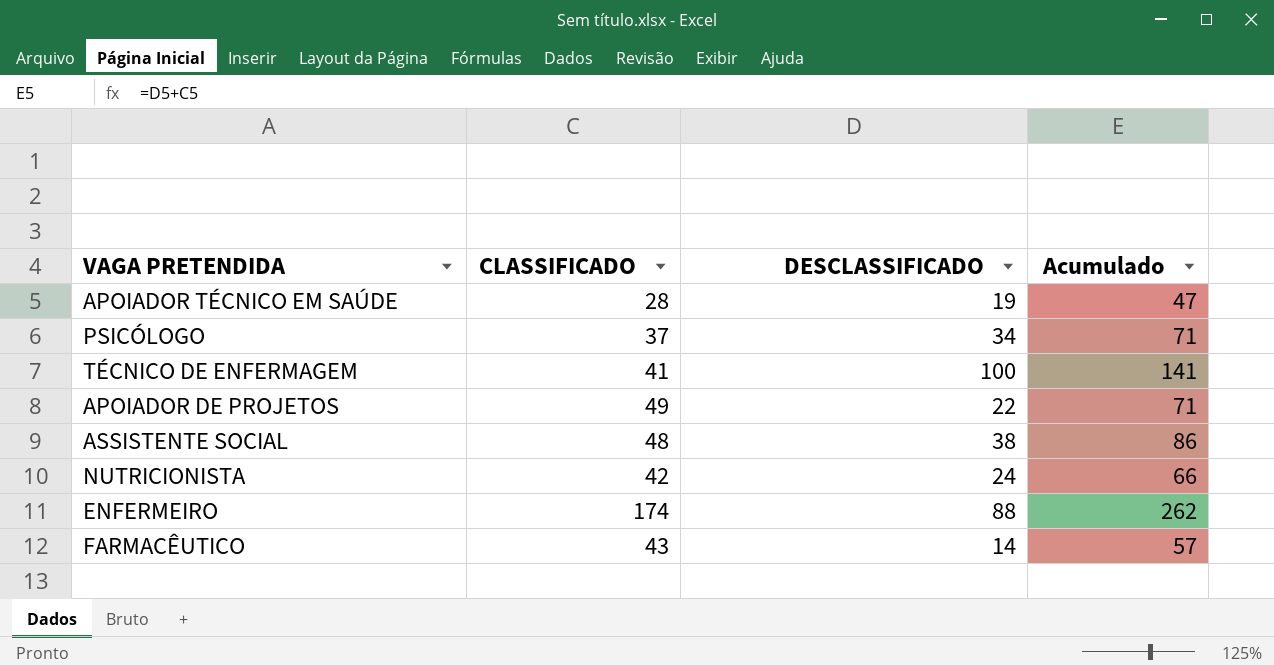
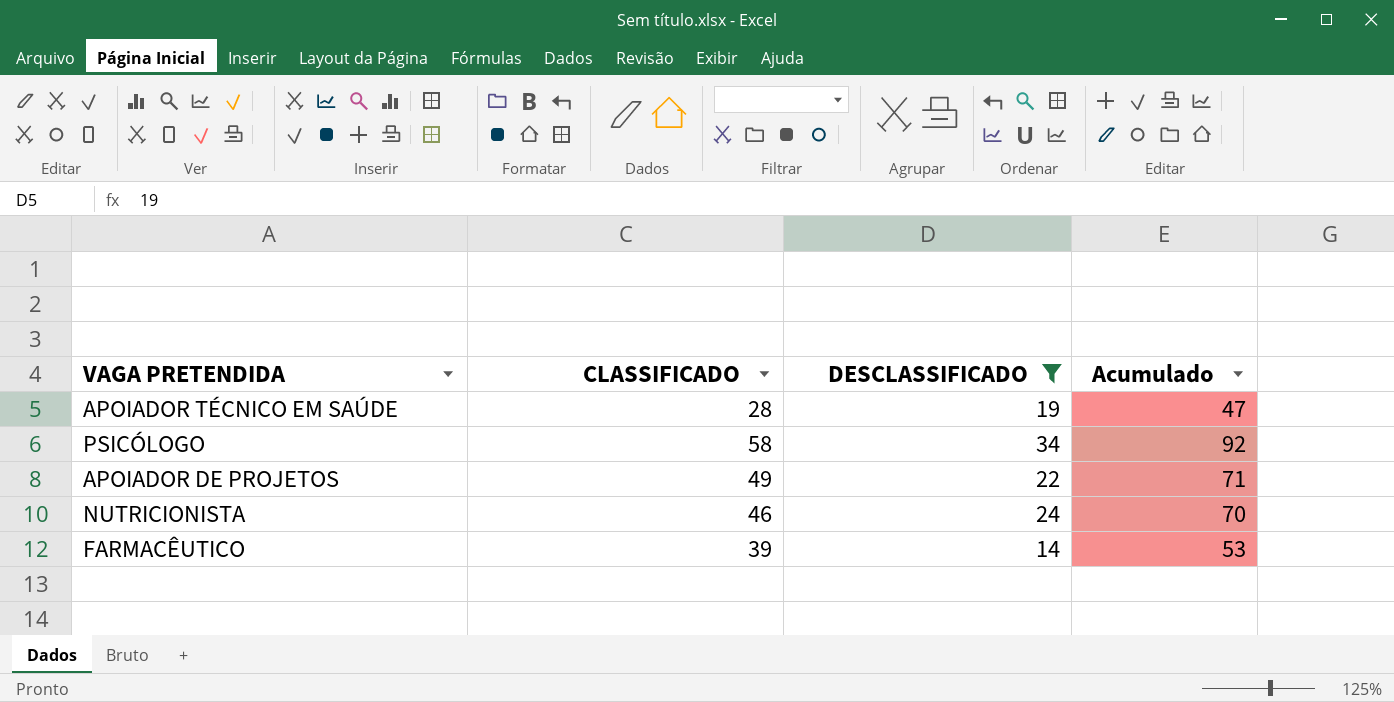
filter: none -> DESCLASSIFICADO <= 34
PSICÓLOGO | CLASSIFICADO: 37 -> 58
PSICÓLOGO | Acumulado: 71 -> 92
NUTRICIONISTA | CLASSIFICADO: 42 -> 46
NUTRICIONISTA | Acumulado: 66 -> 70
FARMACÊUTICO | CLASSIFICADO: 43 -> 39
FARMACÊUTICO | Acumulado: 57 -> 53

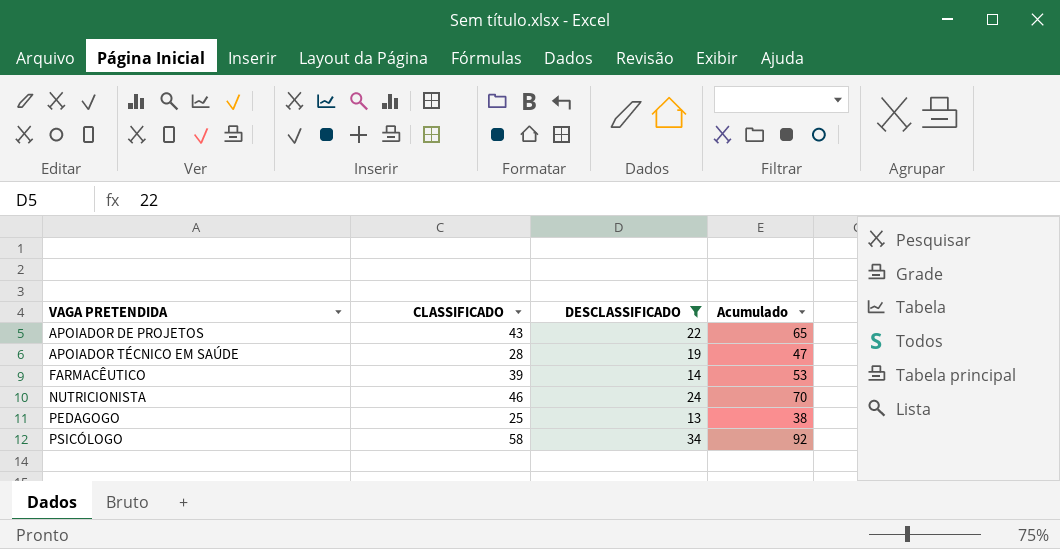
row order: none -> VAGA PRETENDIDA ascending
APOIADOR DE PROJETOS | CLASSIFICADO: 49 -> 43
APOIADOR DE PROJETOS | Acumulado: 71 -> 65
row PEDAGOGO: none -> 25 | 13 | 38

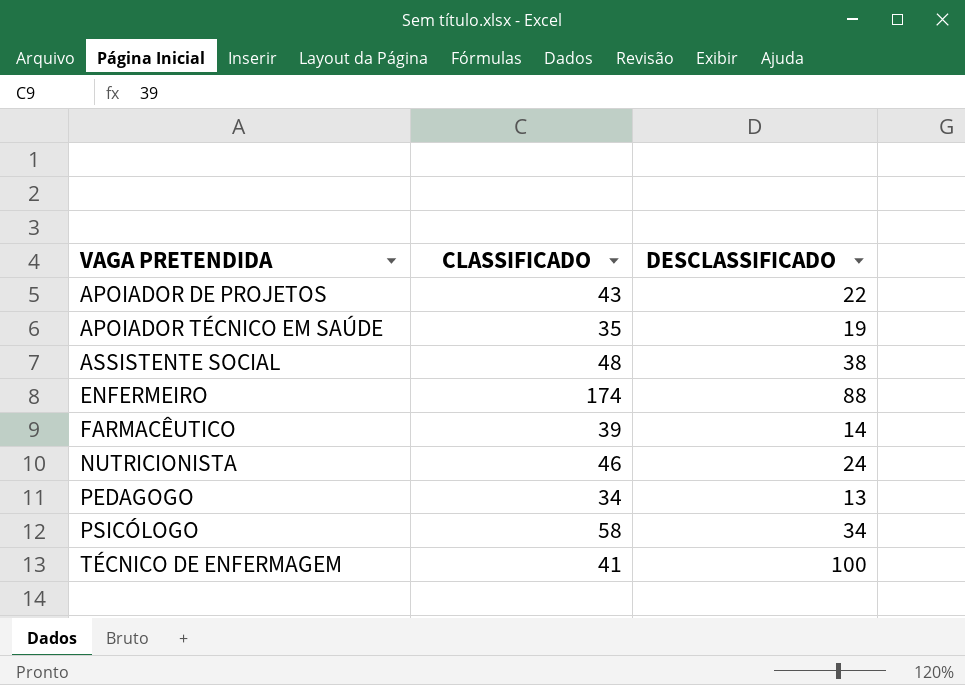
filter: DESCLASSIFICADO <= 34 -> none
column Acumulado | formula: [CLASSIFICADO] + [DESCLASSIFICADO] -> none
APOIADOR TÉCNICO EM SAÚDE | CLASSIFICADO: 28 -> 35
PEDAGOGO | CLASSIFICADO: 25 -> 34

